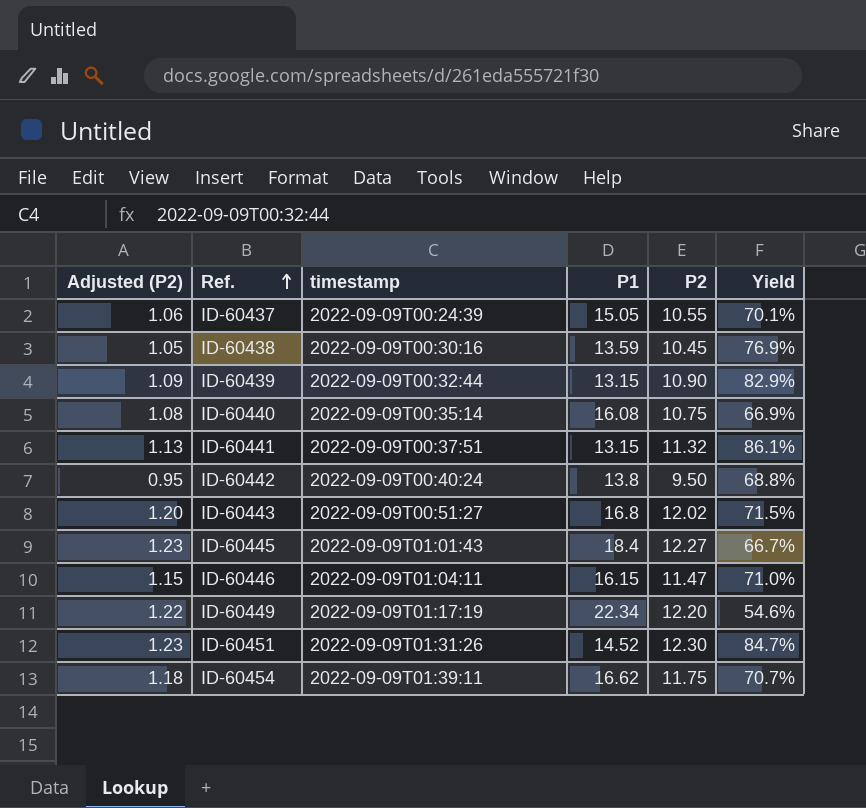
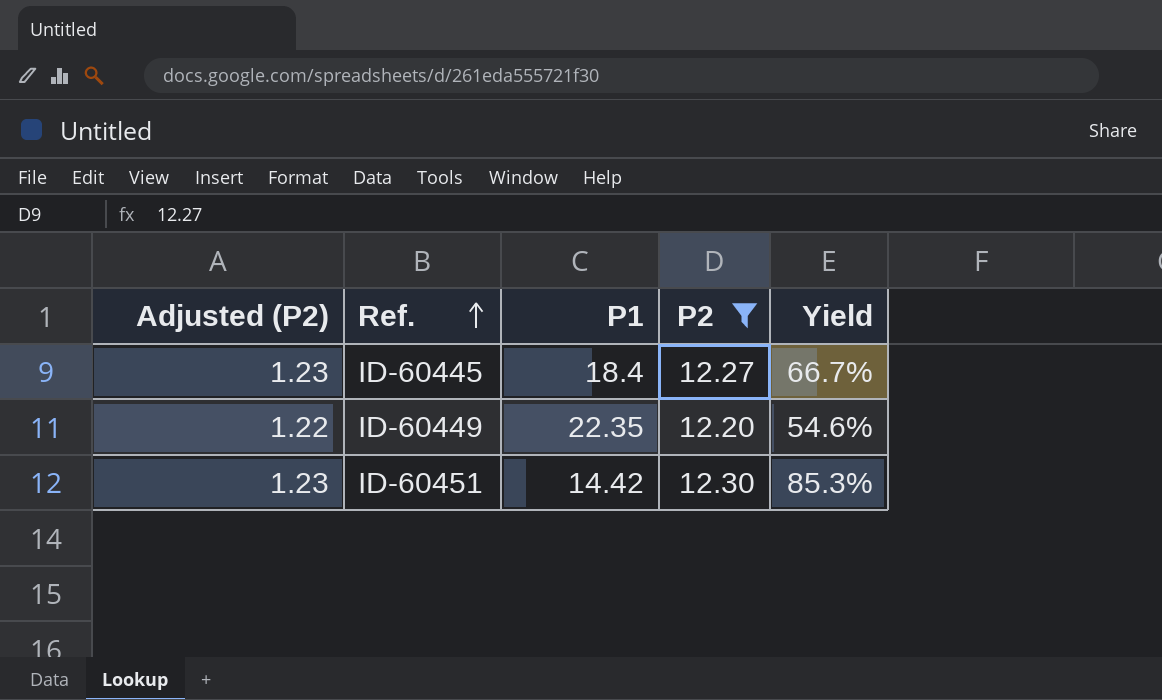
filter: none -> P2 >= 12.20
column timestamp | position: 3 -> none
ID-60449 | P1: 22.34 -> 22.35
ID-60451 | P1: 14.52 -> 14.42
ID-60451 | Yield: 84.7% -> 85.3%

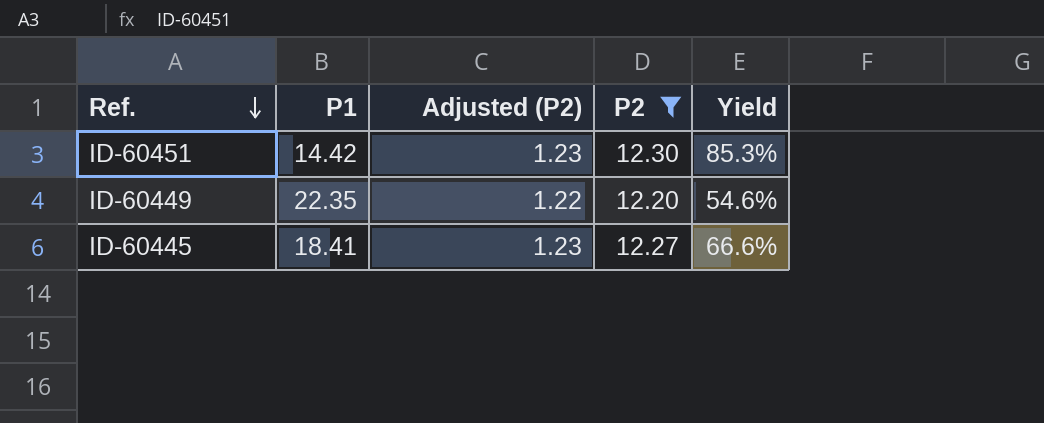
row order: Ref. ascending -> Ref. descending
column Adjusted (P2) | position: 1 -> 3
ID-60445 | P1: 18.4 -> 18.41
ID-60445 | Yield: 66.7% -> 66.6%

